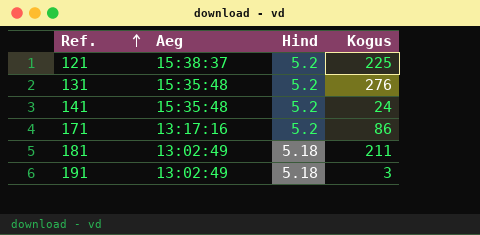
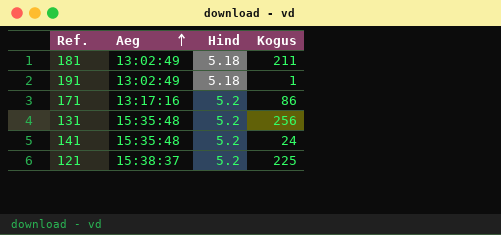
row order: Ref. ascending -> Aeg ascending
191 | Kogus: 3 -> 1
131 | Kogus: 276 -> 256

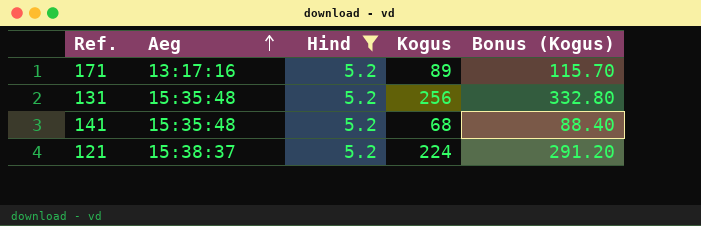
filter: none -> Hind = 5.2
column Bonus (Kogus) | formula: none -> [Kogus] * 1.3
171 | Kogus: 86 -> 89
141 | Kogus: 24 -> 68
121 | Kogus: 225 -> 224

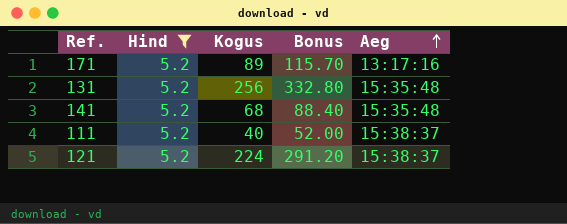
column name: Bonus (Kogus) -> Bonus
column Aeg | position: 2 -> 5
row 111: none -> 5.2 | 40 | 52.00 | 15:38:37

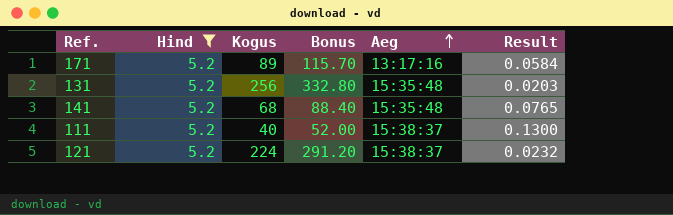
column Result | formula: none -> [Hind] / [Kogus]

